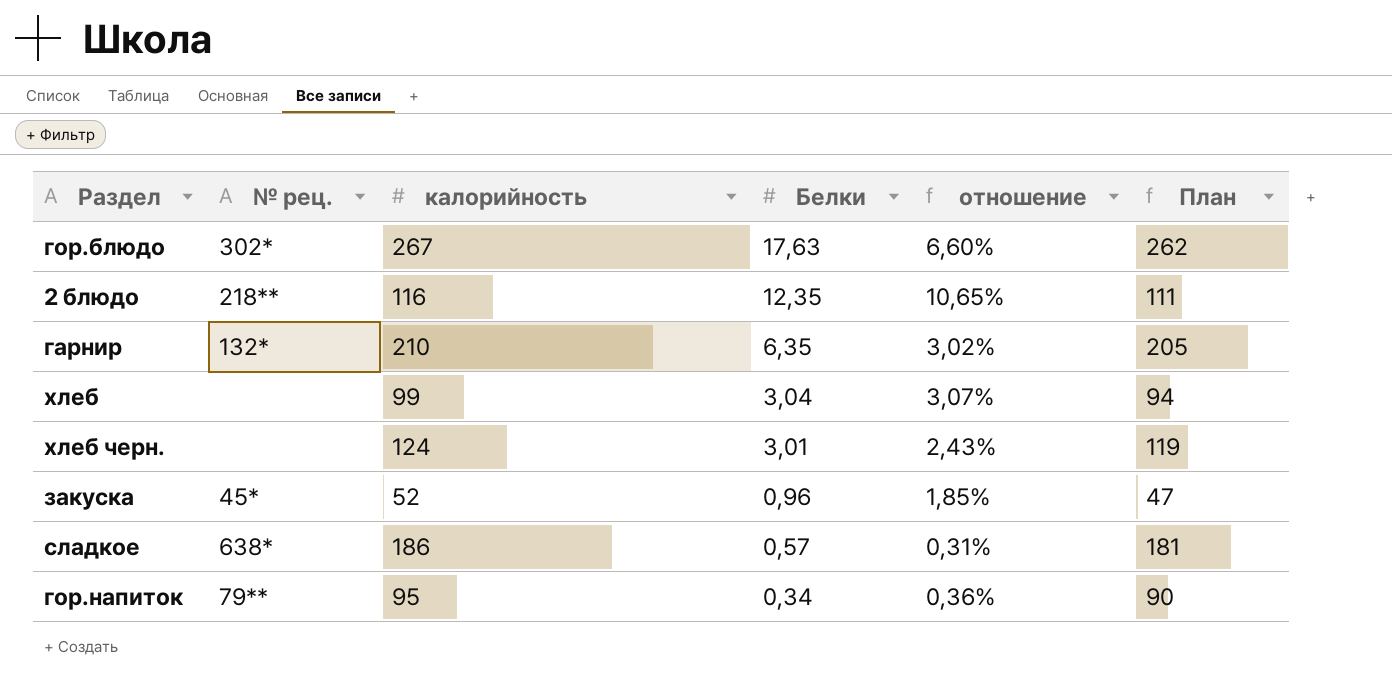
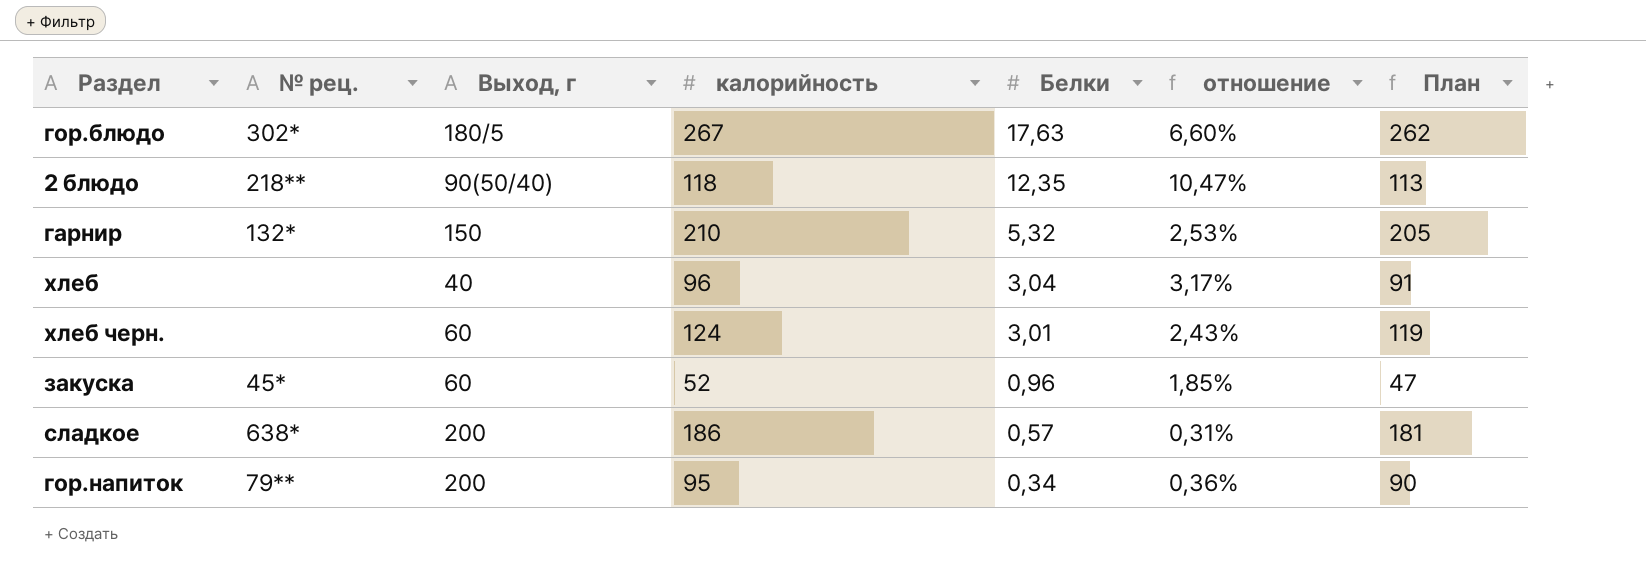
column Выход, г | position: none -> 3
2 блюдо | калорийность: 116 -> 118
2 блюдо | отношение: 10,65% -> 10,47%
2 блюдо | План: 111 -> 113
гарнир | Белки: 6,35 -> 5,32
гарнир | отношение: 3,02% -> 2,53%
хлеб | калорийность: 99 -> 96
хлеб | отношение: 3,07% -> 3,17%
хлеб | План: 94 -> 91

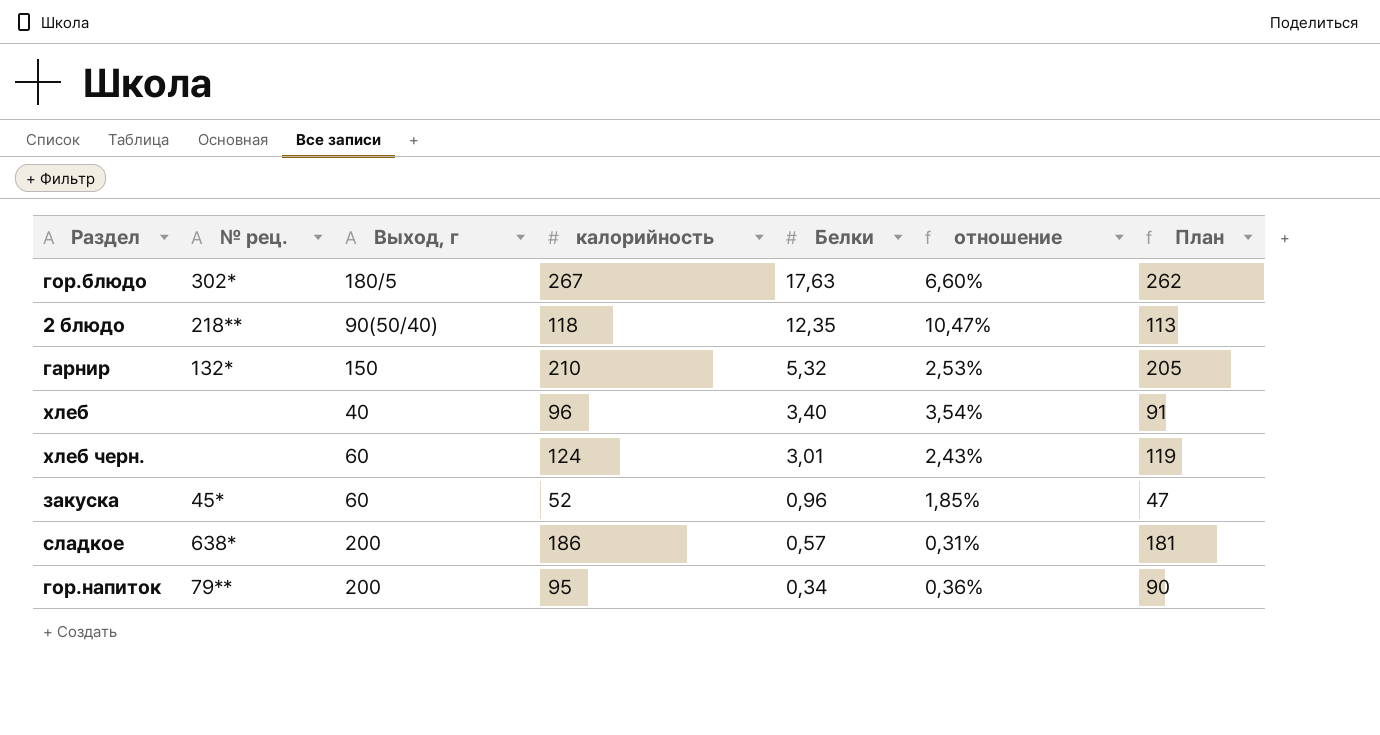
хлеб | Белки: 3,04 -> 3,40
хлеб | отношение: 3,17% -> 3,54%

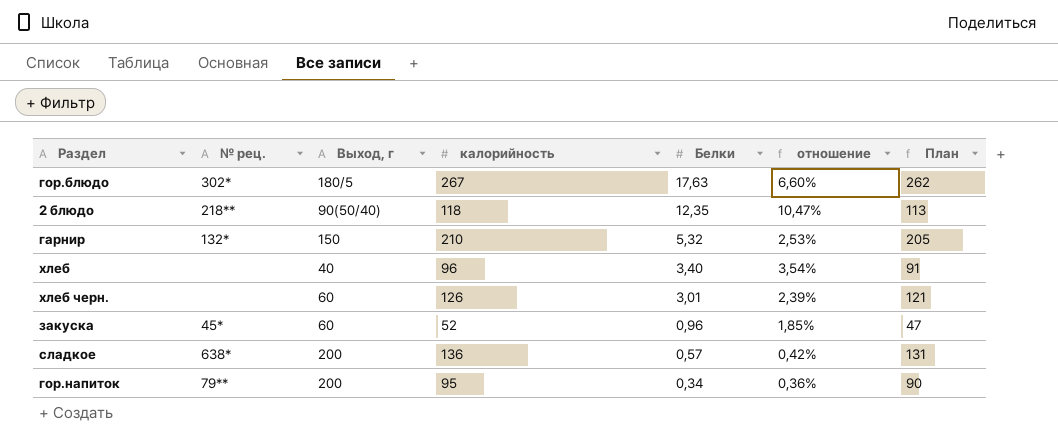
хлеб черн. | калорийность: 124 -> 126
хлеб черн. | отношение: 2,43% -> 2,39%
хлеб черн. | План: 119 -> 121
сладкое | калорийность: 186 -> 136
сладкое | отношение: 0,31% -> 0,42%
сладкое | План: 181 -> 131

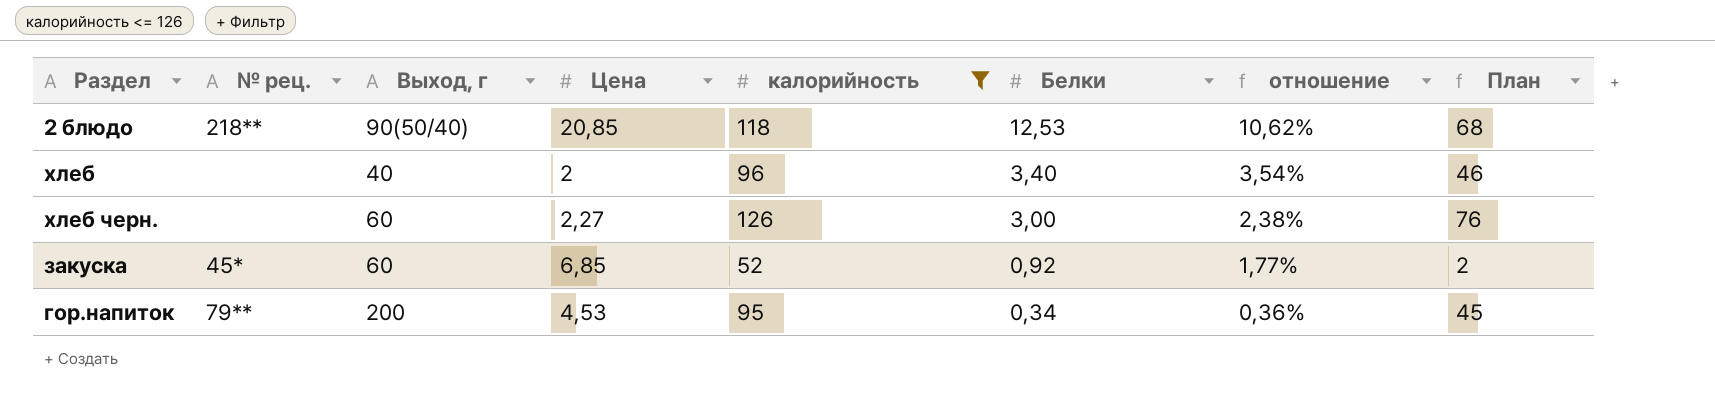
filter: none -> калорийность <= 126
column Цена | position: none -> 4
column План | formula: [калорийность] - 5 -> [калорийность] - 50
2 блюдо | Белки: 12,35 -> 12,53
2 блюдо | отношение: 10,47% -> 10,62%
хлеб черн. | Белки: 3,01 -> 3,00
хлеб черн. | отношение: 2,39% -> 2,38%
закуска | Белки: 0,96 -> 0,92
закуска | отношение: 1,85% -> 1,77%

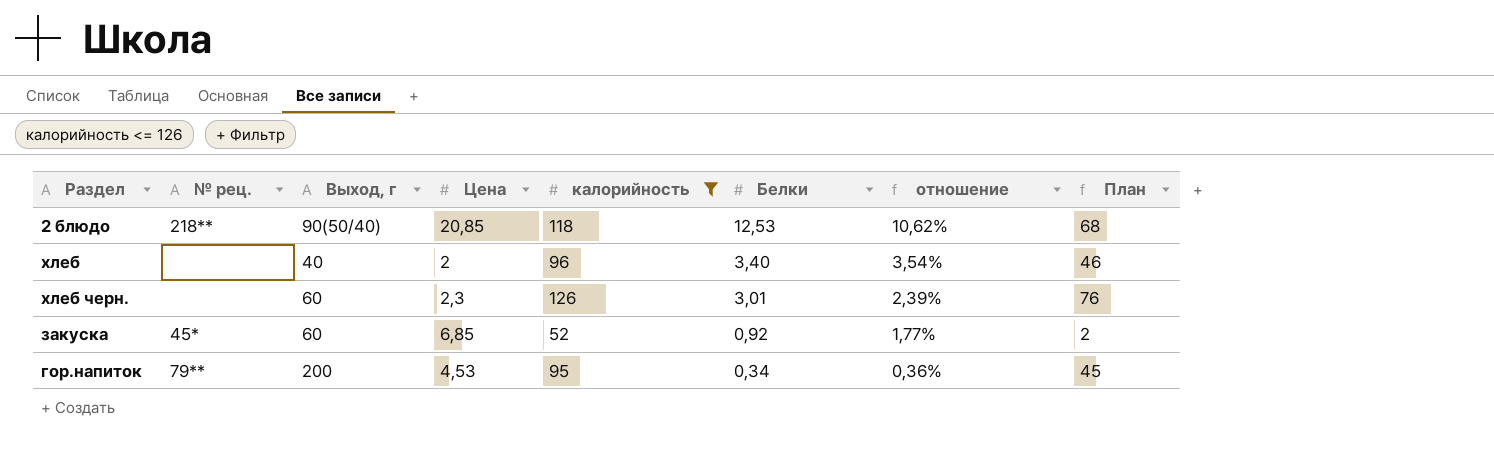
хлеб черн. | Цена: 2,27 -> 2,3
хлеб черн. | Белки: 3,00 -> 3,01
хлеб черн. | отношение: 2,38% -> 2,39%

